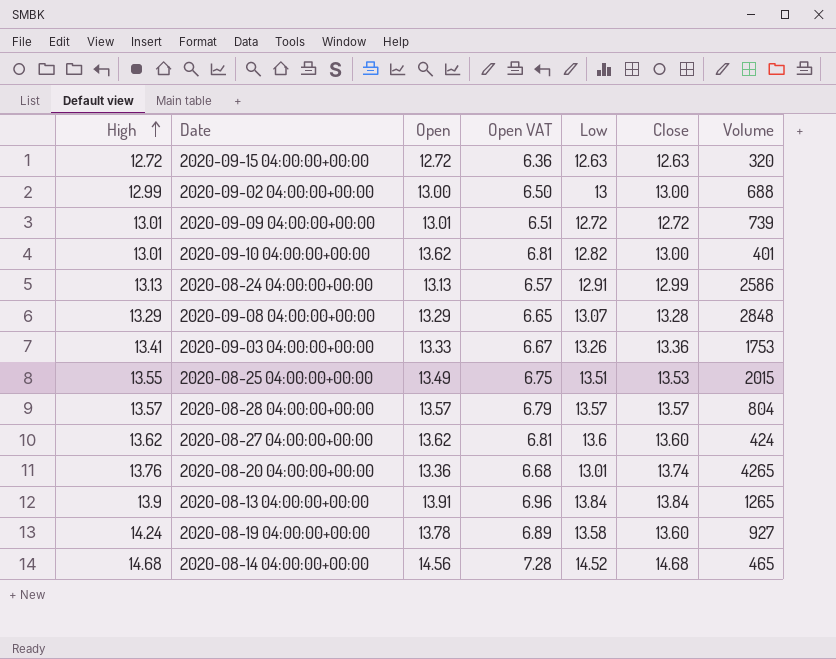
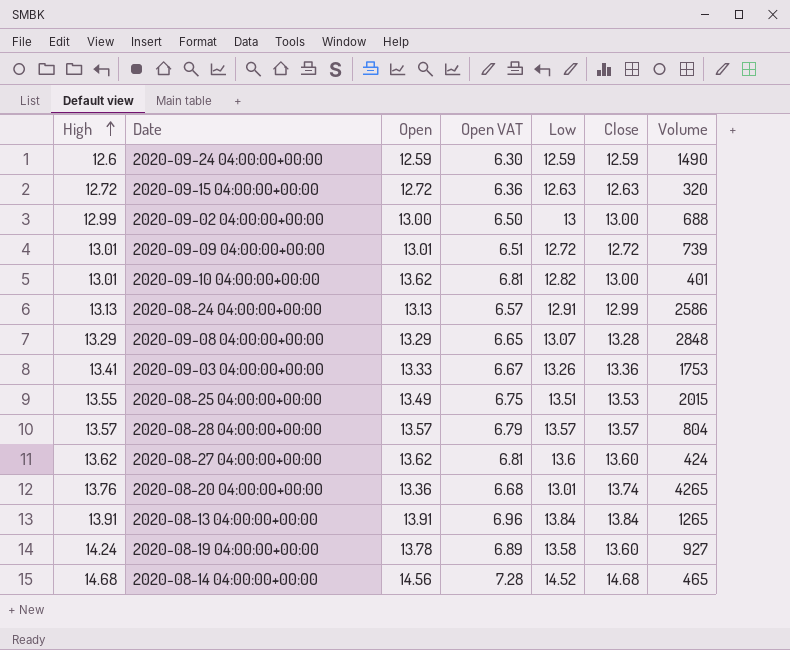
row 2020-09-24 04:00:00+00:00: none -> 12.6 | 12.59 | 6.30 | 12.59 | 12.59 | 1490
2020-08-13 04:00:00+00:00 | High: 13.9 -> 13.91

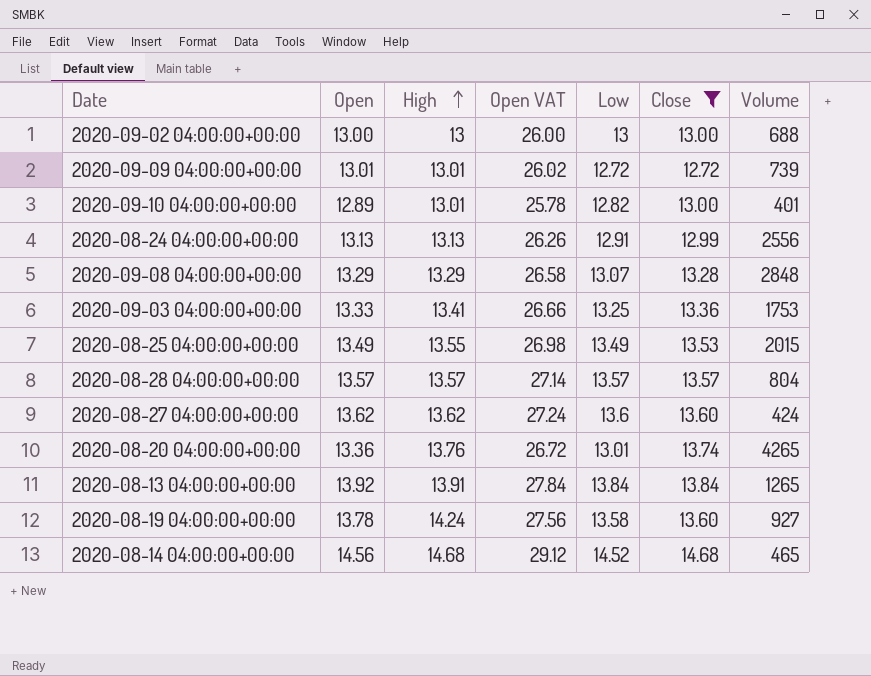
filter: none -> Close >= 12.72
column High | position: 1 -> 3
column Open VAT | formula: [Open] * 0.5 -> [Open] * 2
2020-09-02 04:00:00+00:00 | High: 12.99 -> 13
2020-09-10 04:00:00+00:00 | Open: 13.62 -> 12.89
2020-08-24 04:00:00+00:00 | Volume: 2586 -> 2556
2020-09-03 04:00:00+00:00 | Low: 13.26 -> 13.25
2020-08-25 04:00:00+00:00 | Low: 13.51 -> 13.49
2020-08-13 04:00:00+00:00 | Open: 13.91 -> 13.92

